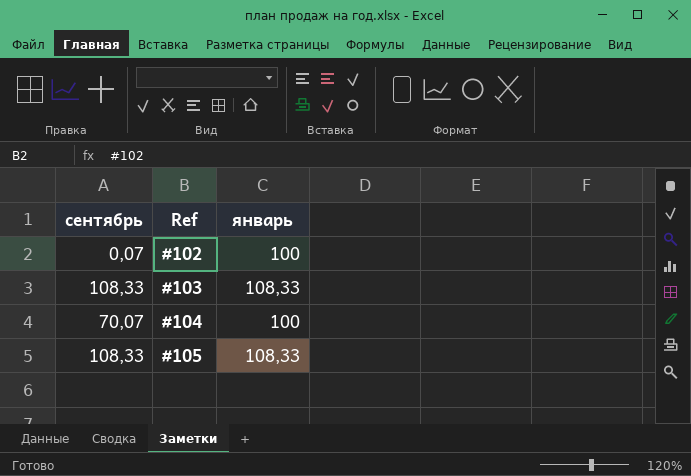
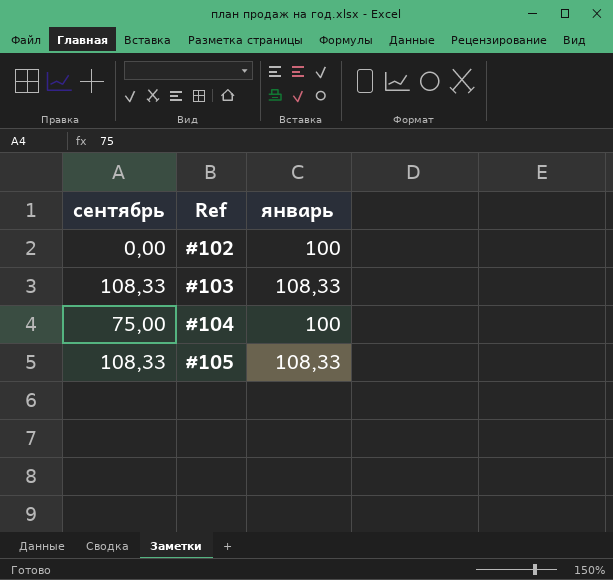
#102 | сентябрь: 0,07 -> 0,00
#104 | сентябрь: 70,07 -> 75,00

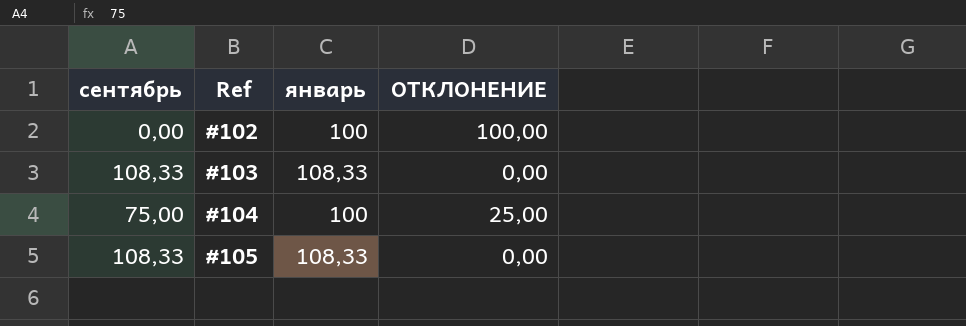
column ОТКЛОНЕНИЕ | formula: none -> [январь] - [сентябрь]

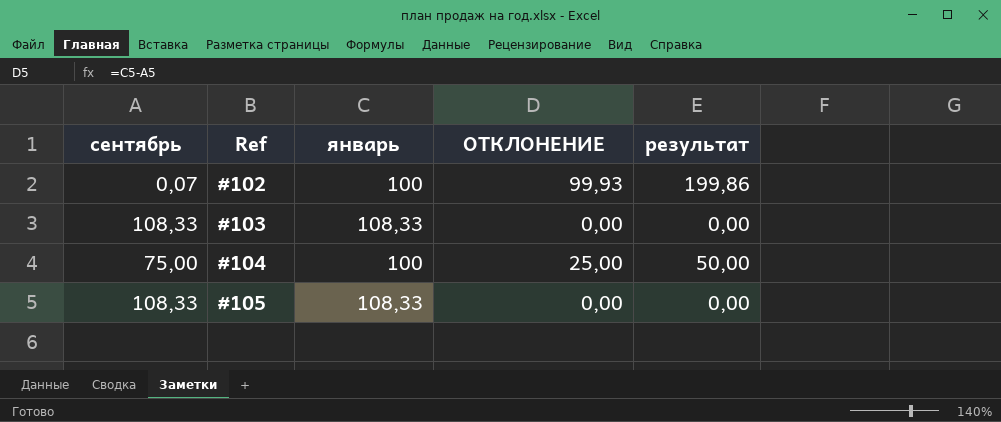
column результат | formula: none -> [ОТКЛОНЕНИЕ] * 2
#102 | сентябрь: 0,00 -> 0,07
#102 | ОТКЛОНЕНИЕ: 100,00 -> 99,93

